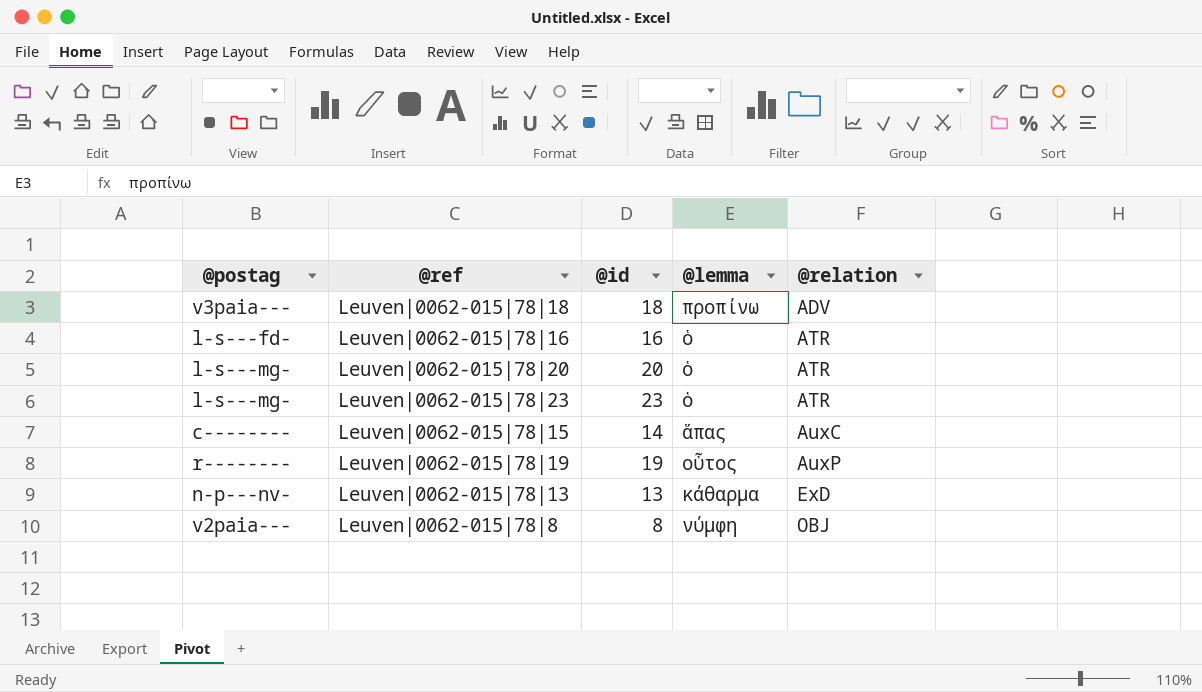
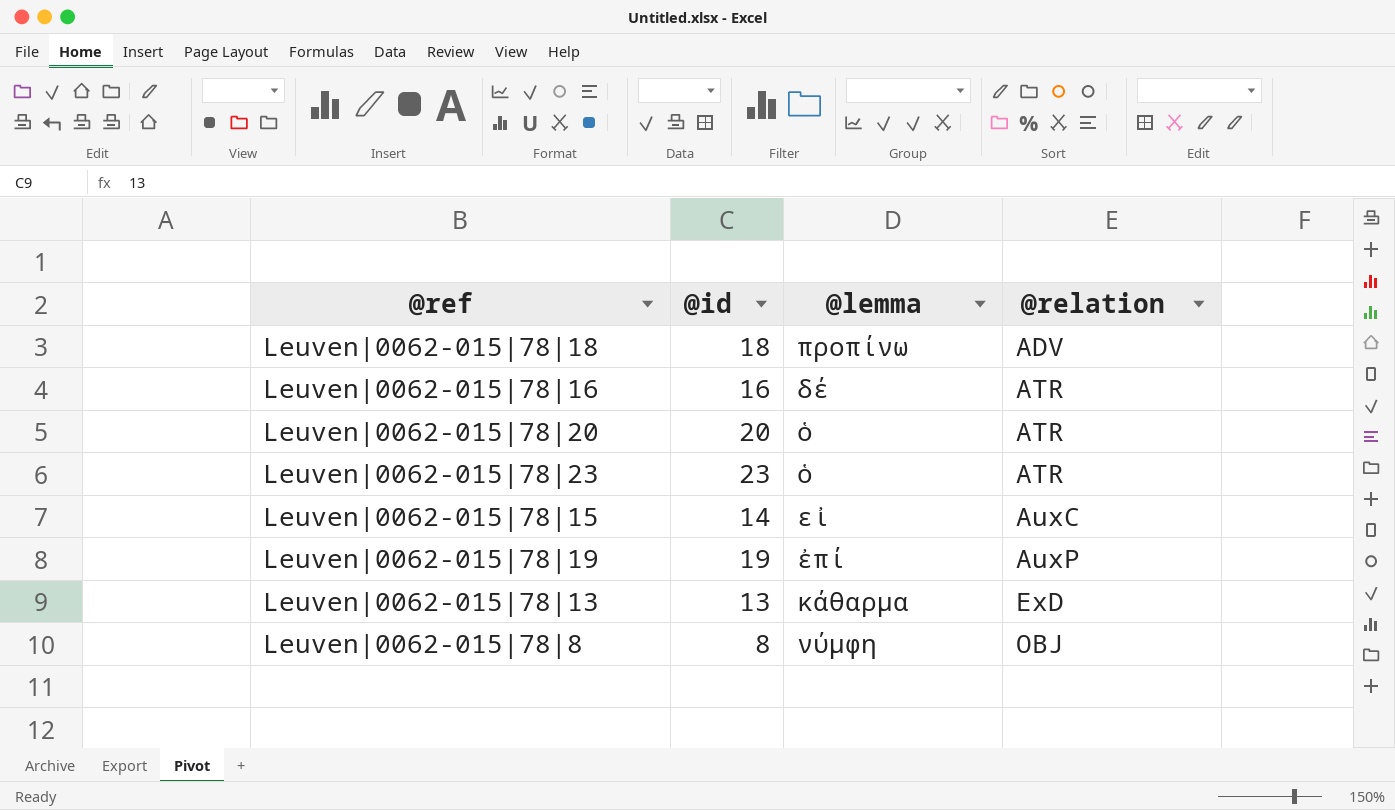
column @postag | position: 1 -> none
Leuven|0062-015|78|16 | @lemma: ὁ -> δέ
Leuven|0062-015|78|15 | @lemma: ἅπας -> εἰ
Leuven|0062-015|78|19 | @lemma: οὗτος -> ἐπί

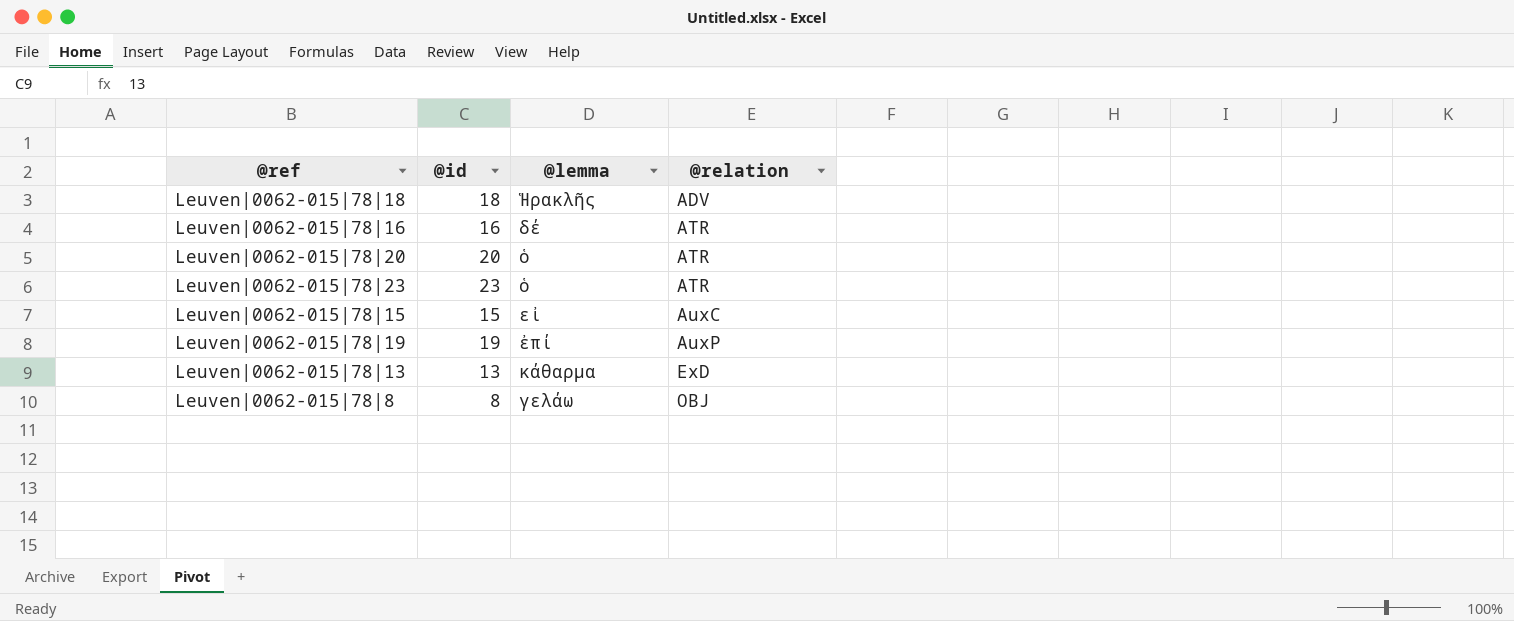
Leuven|0062-015|78|18 | @lemma: προπίνω -> Ἡρακλῆς
Leuven|0062-015|78|15 | @id: 14 -> 15
Leuven|0062-015|78|8 | @lemma: νύμφη -> γελάω

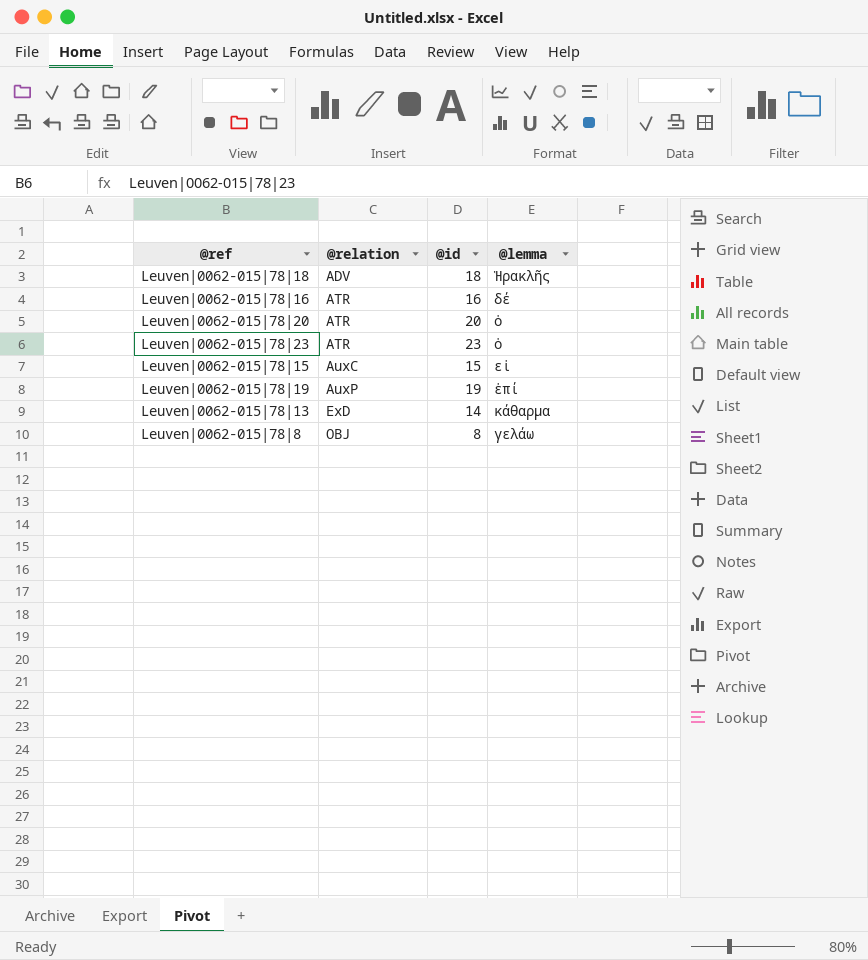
column @relation | position: 4 -> 2
Leuven|0062-015|78|13 | @id: 13 -> 14

